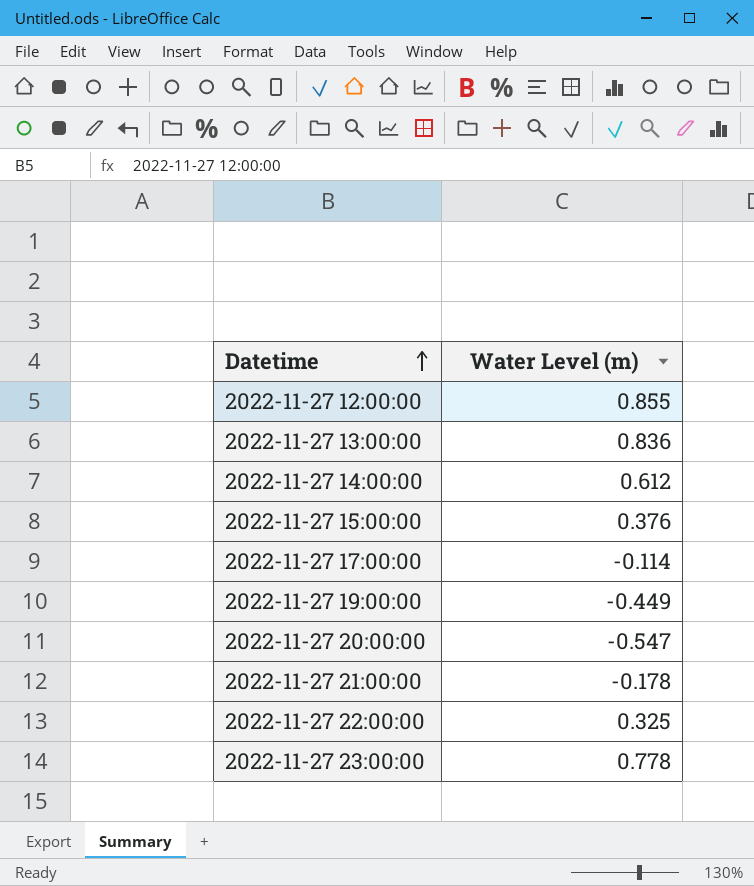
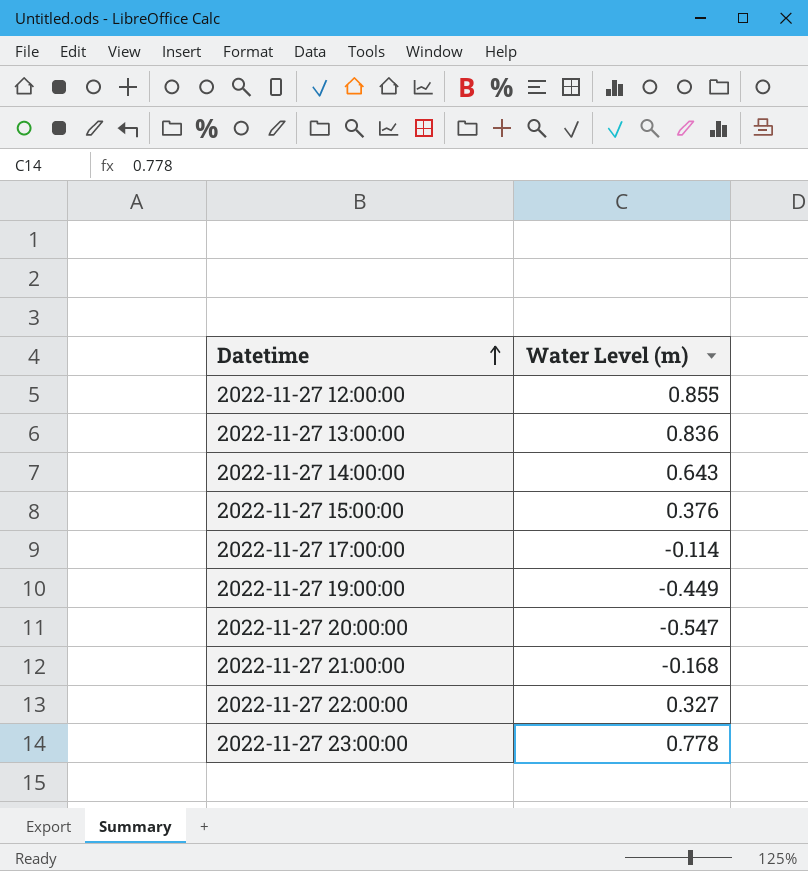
2022-11-27 14:00:00 | Water Level (m): 0.612 -> 0.643
2022-11-27 21:00:00 | Water Level (m): -0.178 -> -0.168
2022-11-27 22:00:00 | Water Level (m): 0.325 -> 0.327

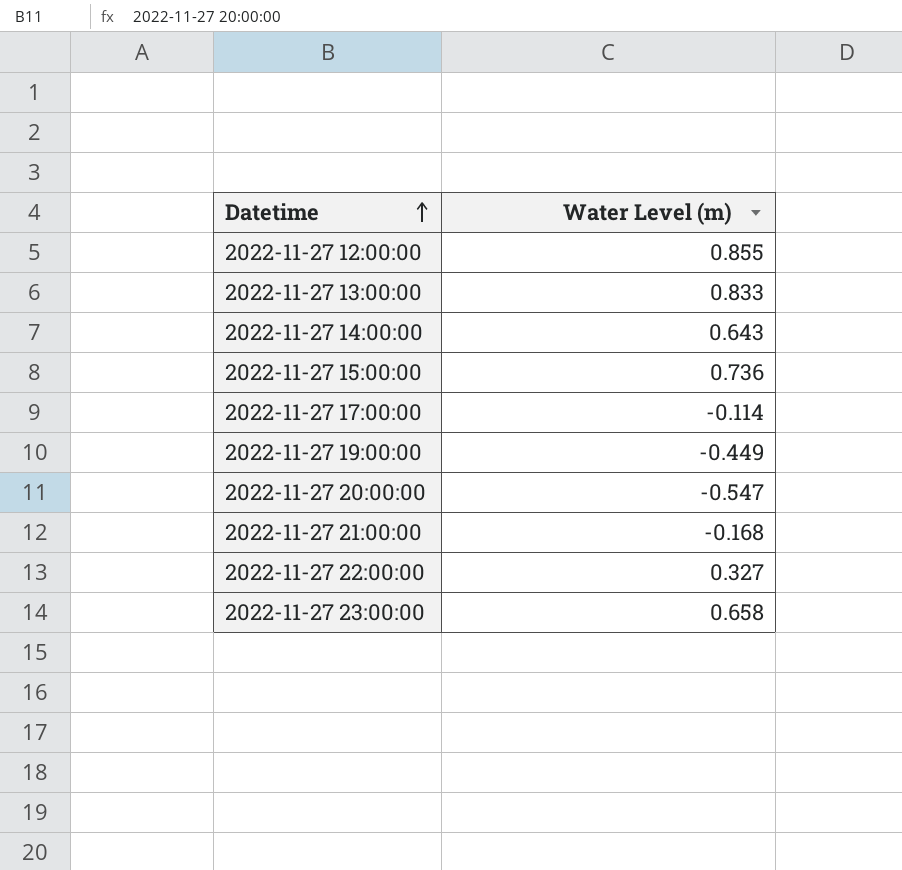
2022-11-27 13:00:00 | Water Level (m): 0.836 -> 0.833
2022-11-27 15:00:00 | Water Level (m): 0.376 -> 0.736
2022-11-27 23:00:00 | Water Level (m): 0.778 -> 0.658

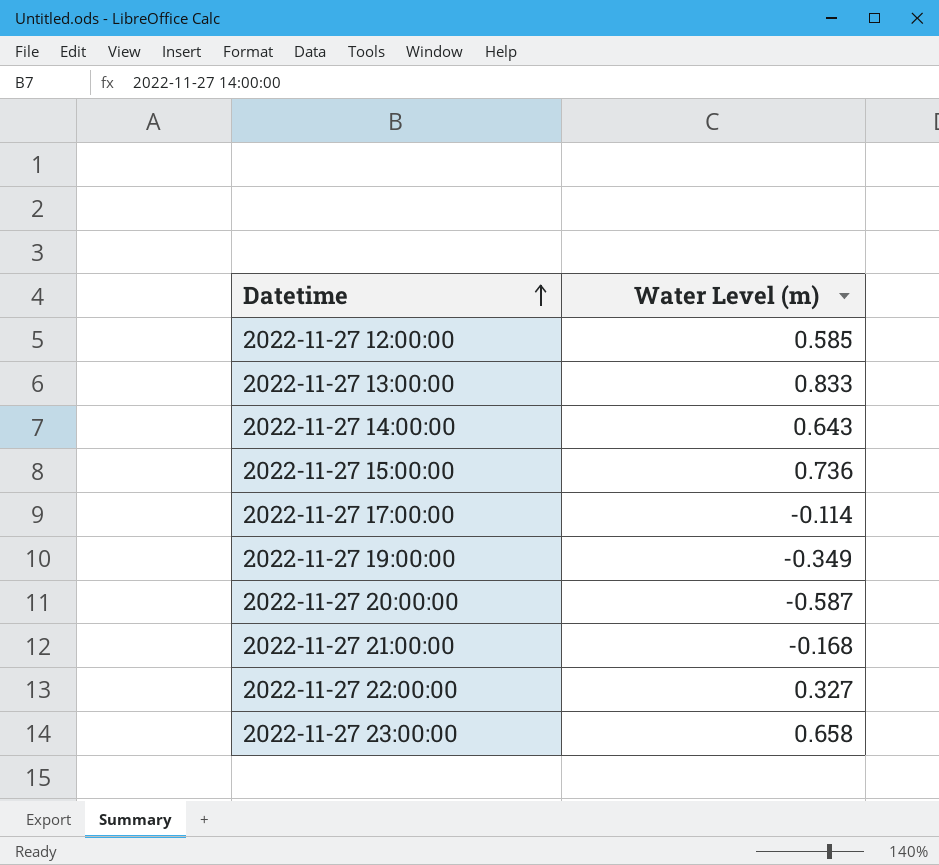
2022-11-27 12:00:00 | Water Level (m): 0.855 -> 0.585
2022-11-27 19:00:00 | Water Level (m): -0.449 -> -0.349
2022-11-27 20:00:00 | Water Level (m): -0.547 -> -0.587

